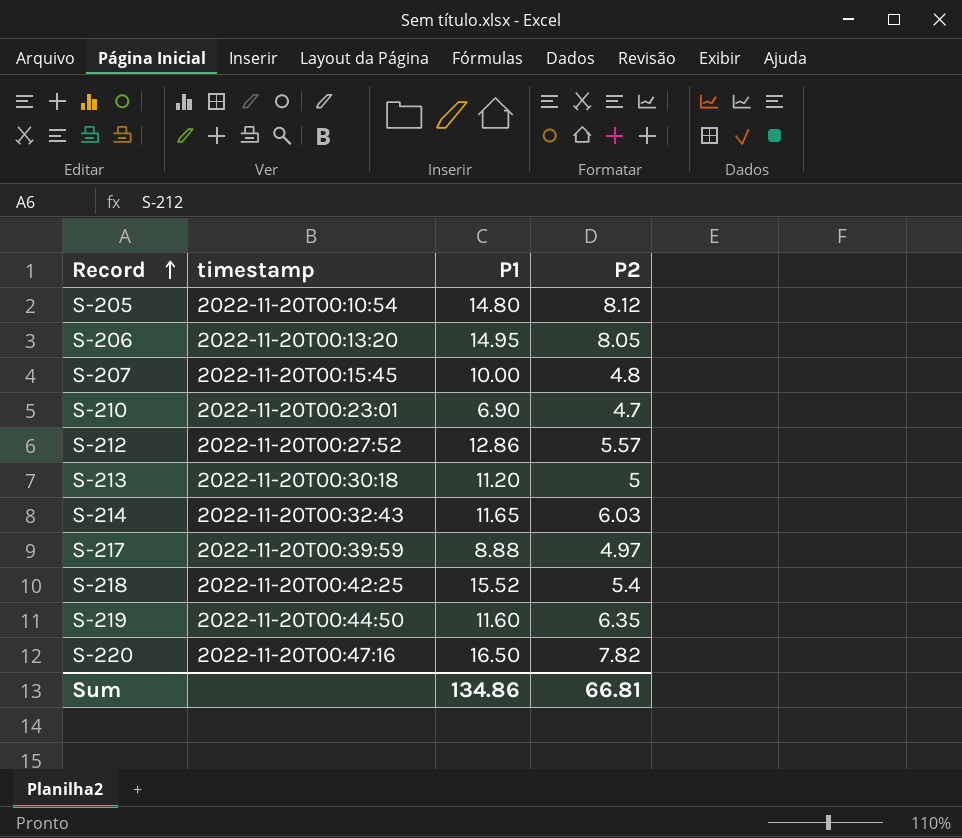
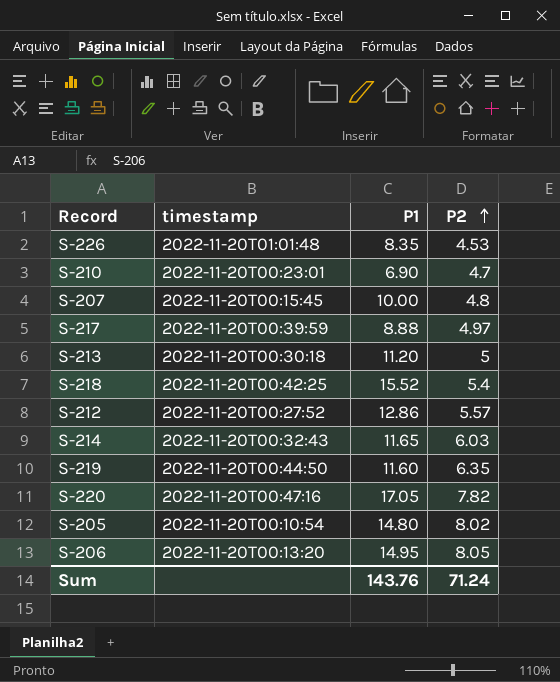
row order: Record ascending -> P2 ascending
row S-226: none -> 2022-11-20T01:01:48 | 8.35 | 4.53
S-220 | P1: 16.50 -> 17.05
S-205 | P2: 8.12 -> 8.02
Sum | P1: 134.86 -> 143.76
Sum | P2: 66.81 -> 71.24

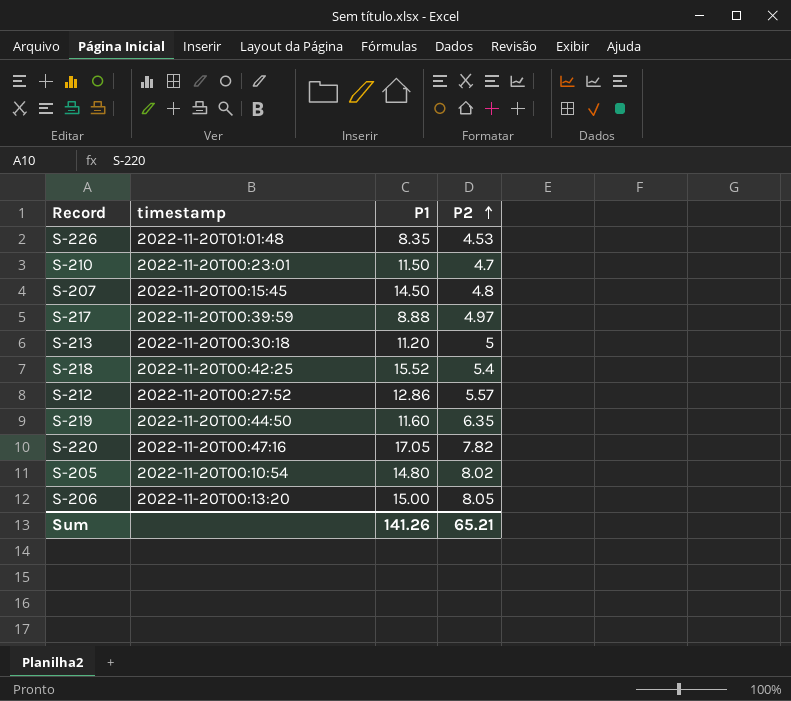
row S-214: 2022-11-20T00:32:43 | 11.65 | 6.03 -> none
S-210 | P1: 6.90 -> 11.50
S-207 | P1: 10.00 -> 14.50
S-206 | P1: 14.95 -> 15.00
Sum | P1: 143.76 -> 141.26
Sum | P2: 71.24 -> 65.21

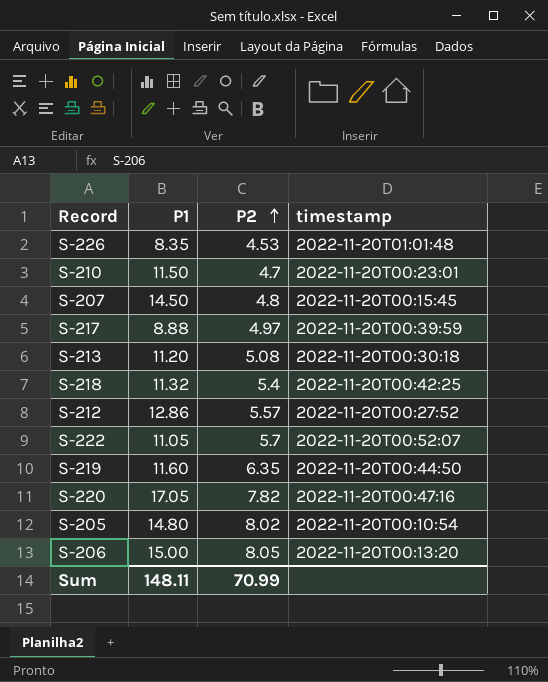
column timestamp | position: 2 -> 4
S-213 | P2: 5 -> 5.08
S-218 | P1: 15.52 -> 11.32
row S-222: none -> 11.05 | 5.7 | 2022-11-20T00:52:07
Sum | P1: 141.26 -> 148.11
Sum | P2: 65.21 -> 70.99

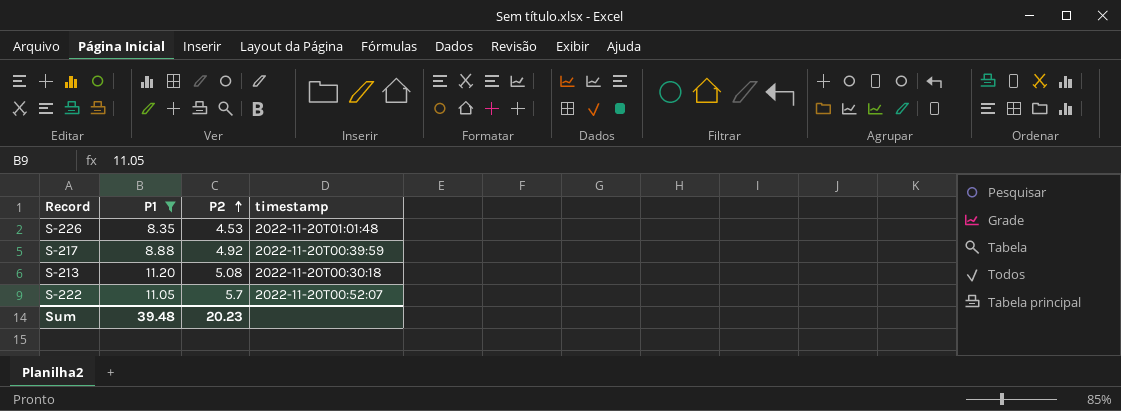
filter: none -> P1 <= 11.20
S-217 | P2: 4.97 -> 4.92
Sum | P1: 148.11 -> 39.48
Sum | P2: 70.99 -> 20.23

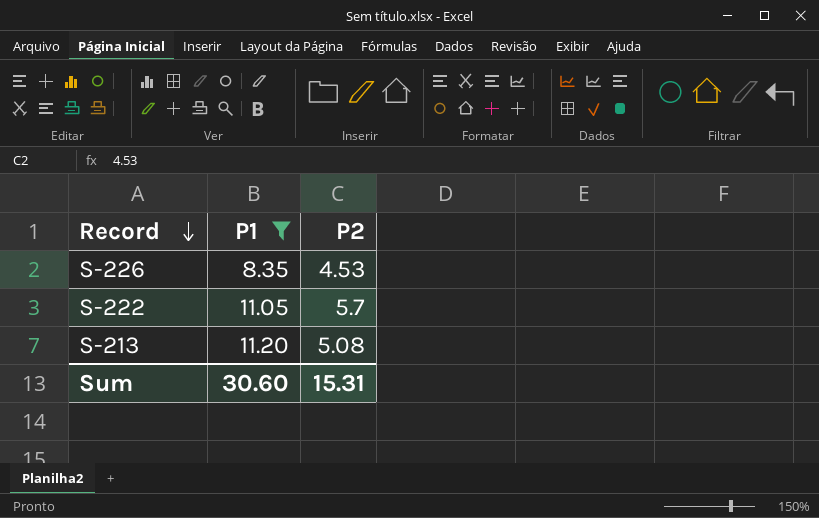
row order: P2 ascending -> Record descending
column timestamp | position: 4 -> none
row S-217: 8.88 | 4.92 | 2022-11-20T00:39:59 -> none
Sum | P1: 39.48 -> 30.60
Sum | P2: 20.23 -> 15.31

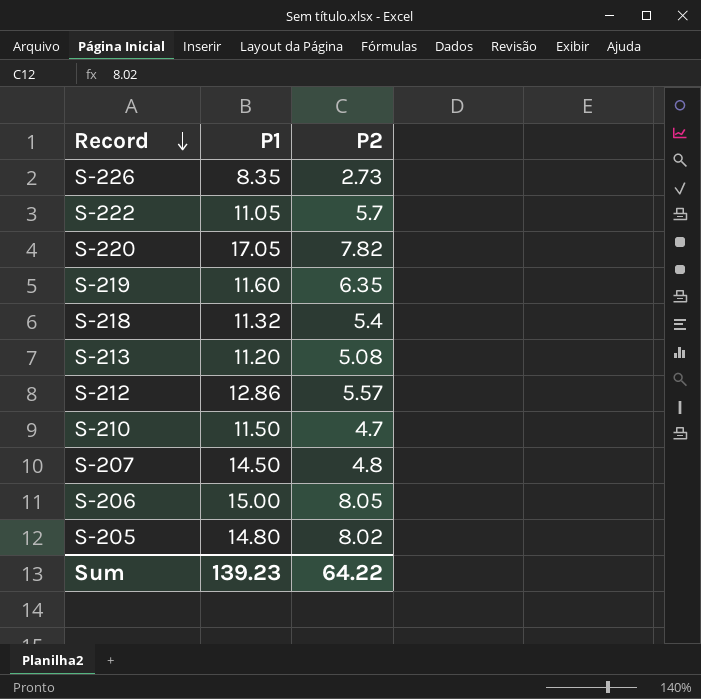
filter: P1 <= 11.20 -> none
S-226 | P2: 4.53 -> 2.73
Sum | P1: 30.60 -> 139.23
Sum | P2: 15.31 -> 64.22

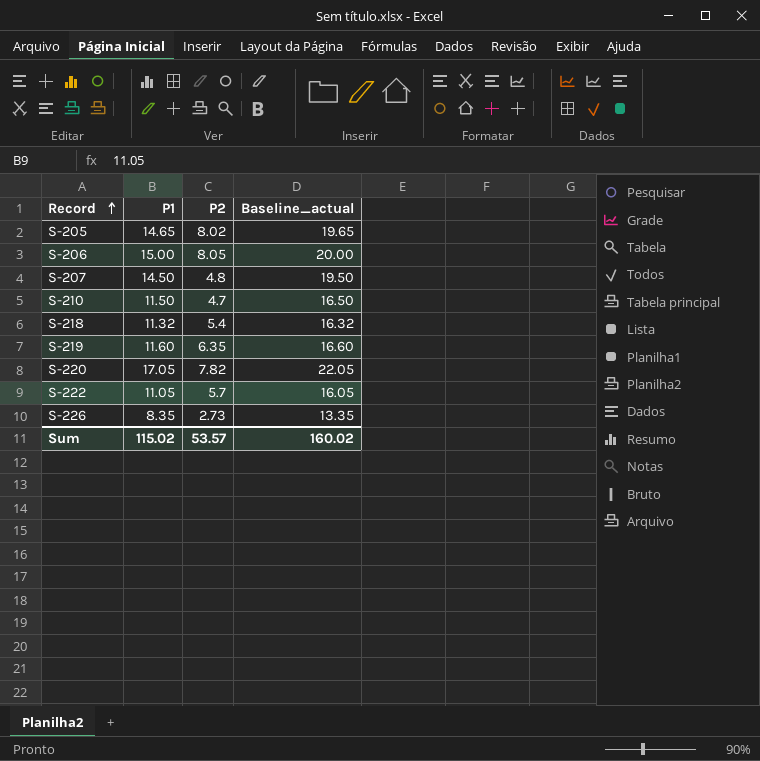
row order: Record descending -> Record ascending
column Baseline_actual | formula: none -> [P1] + 5
row S-213: 11.20 | 5.08 -> none
row S-212: 12.86 | 5.57 -> none
S-205 | P1: 14.80 -> 14.65
Sum | P1: 139.23 -> 115.02
Sum | P2: 64.22 -> 53.57

